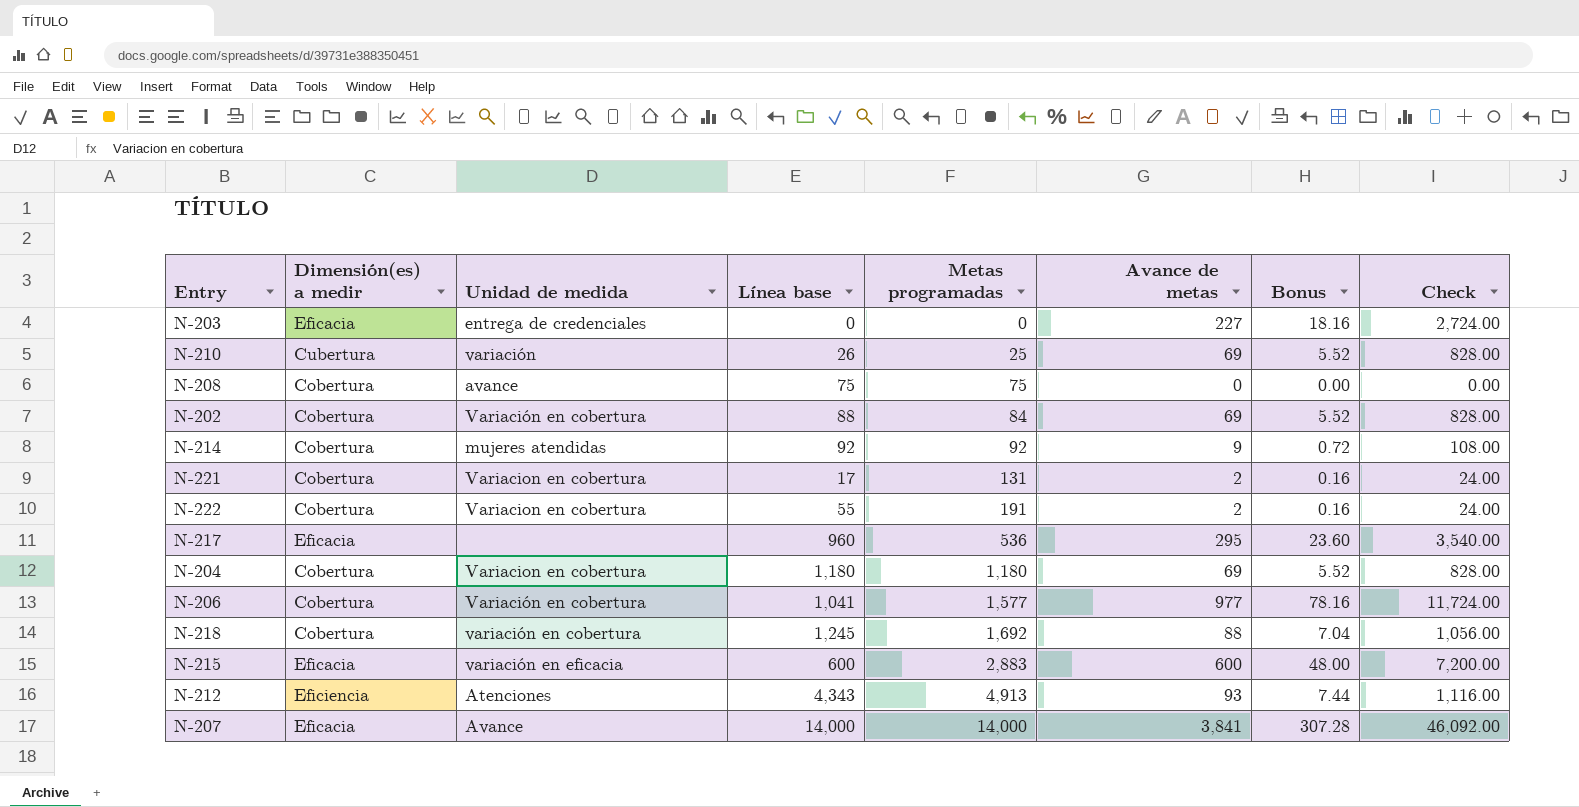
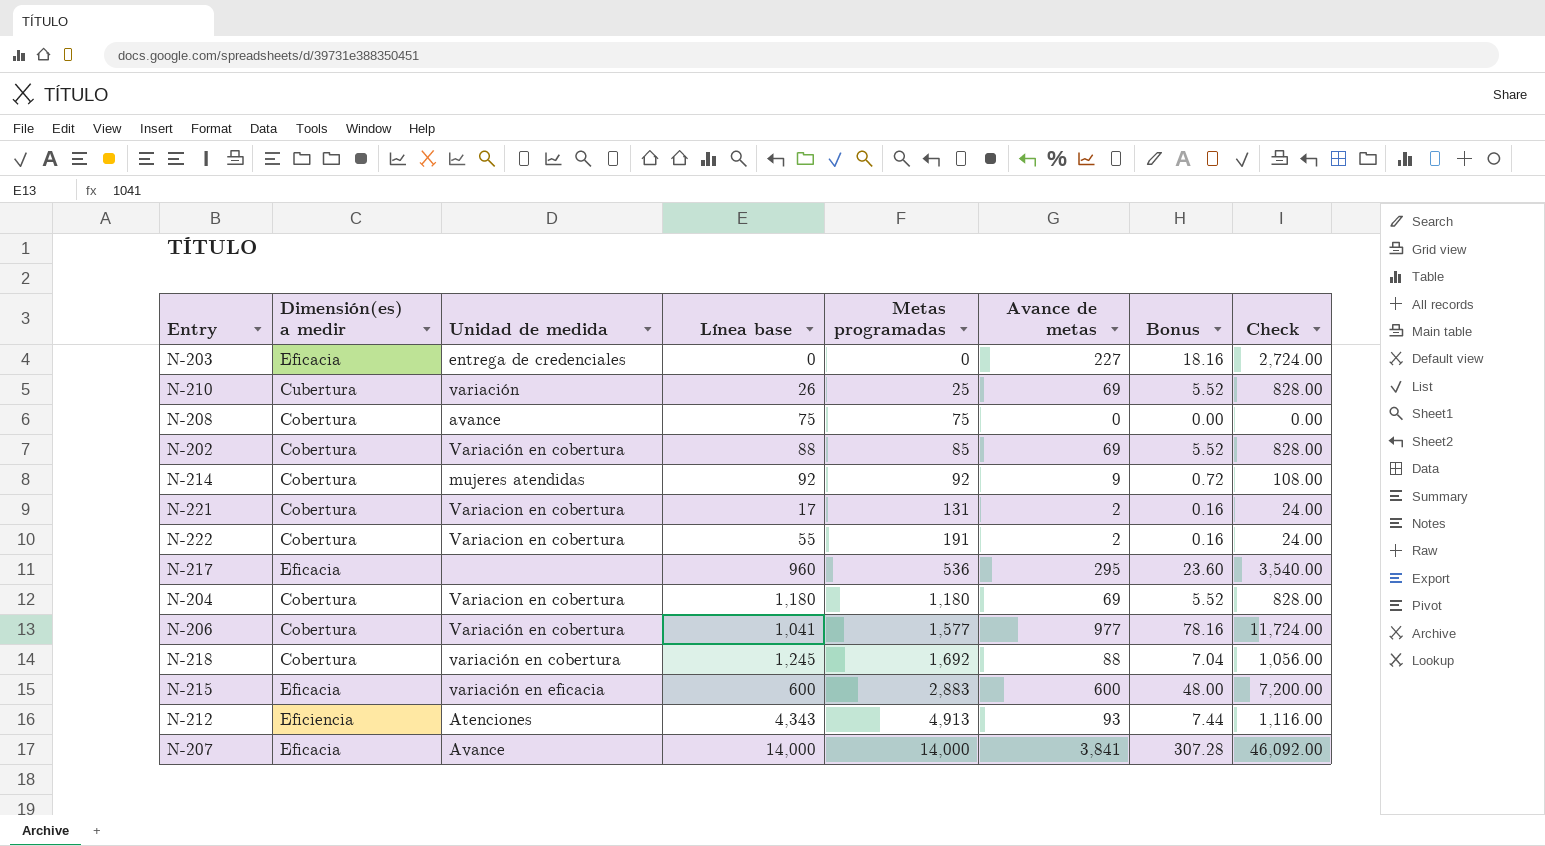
N-202 | Metas programadas: 84 -> 85

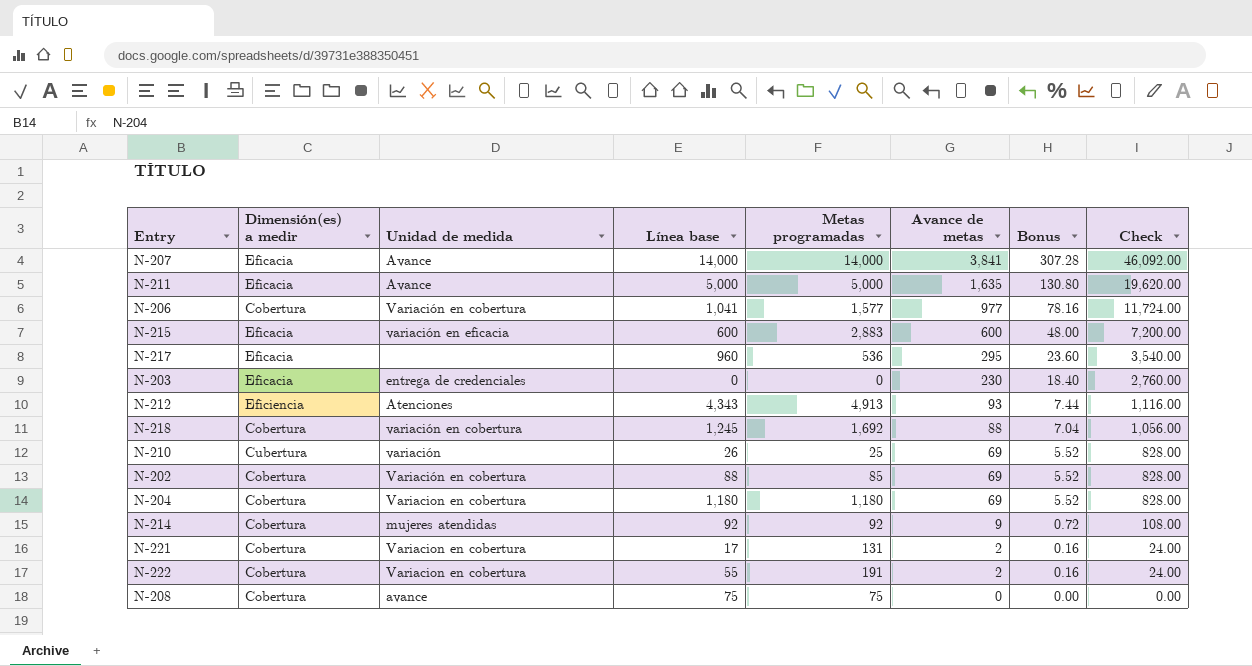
row order: Metas programadas ascending -> Avance de metas descending
row N-211: none -> Eficacia | Avance | 5,000 | 5,000 | 1,635 | 130.80 | 19,620.00
N-203 | Avance de metas: 227 -> 230
N-203 | Bonus: 18.16 -> 18.40
N-203 | Check: 2,724.00 -> 2,760.00

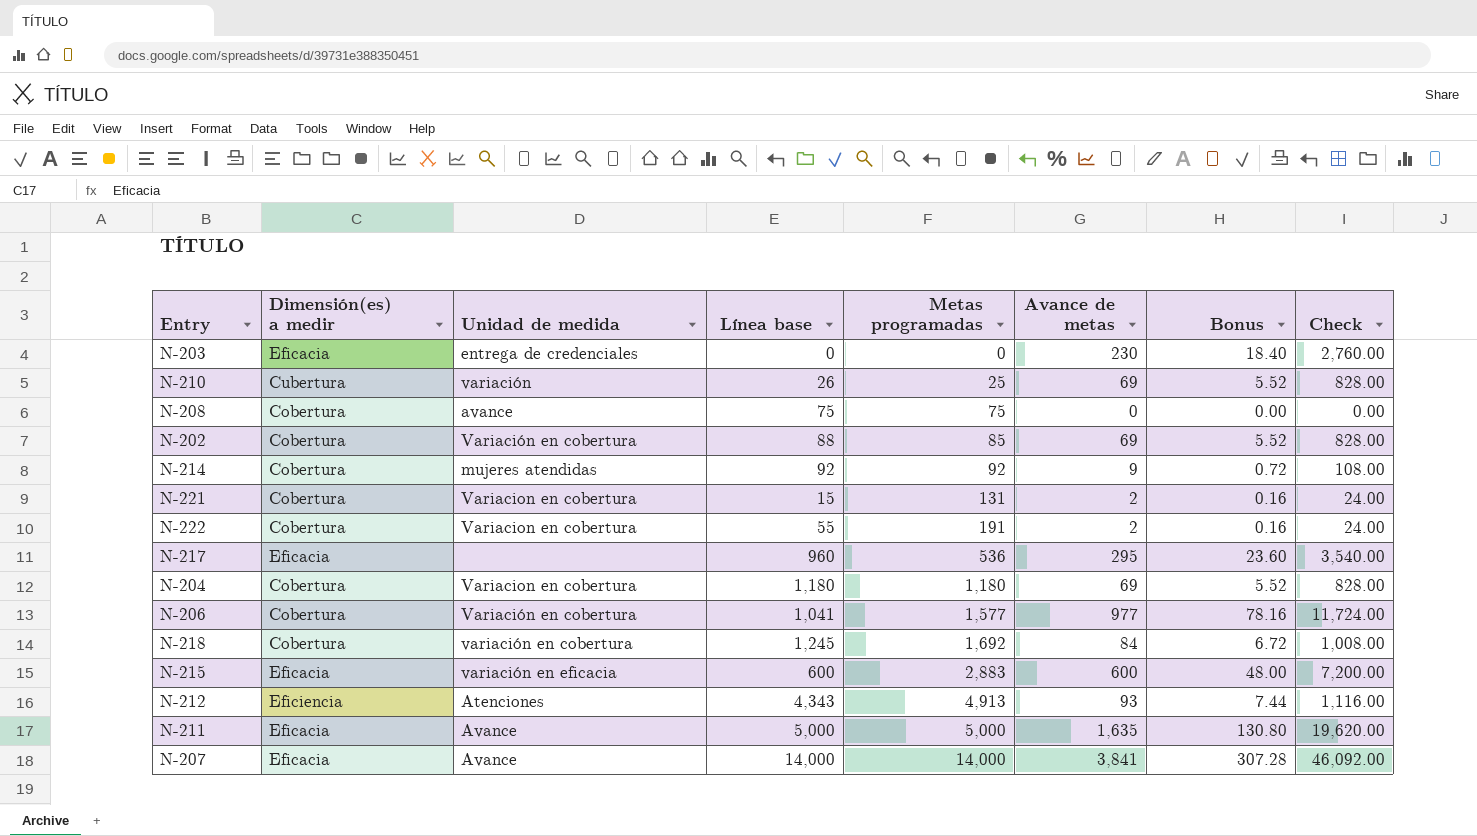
row order: Avance de metas descending -> Metas programadas ascending
N-221 | Línea base: 17 -> 15
N-218 | Avance de metas: 88 -> 84
N-218 | Bonus: 7.04 -> 6.72
N-218 | Check: 1,056.00 -> 1,008.00

